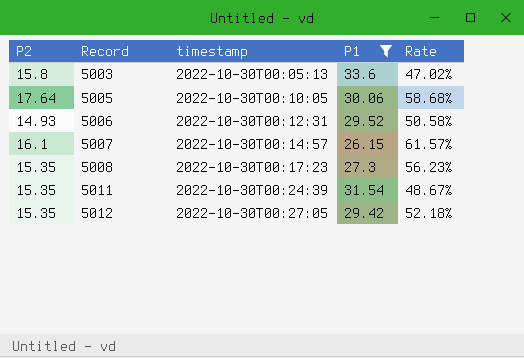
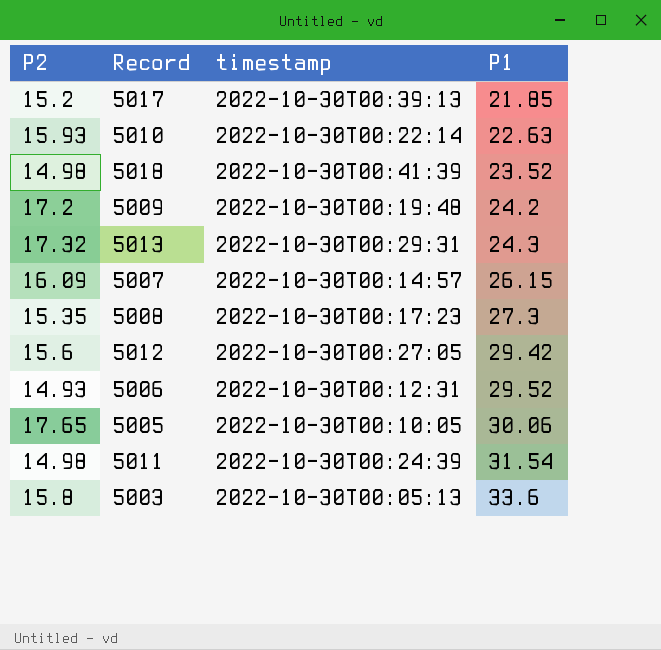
filter: P1 >= 26.15 -> none
row order: Record ascending -> P1 ascending
column Rate | formula: [P2] / [P1] -> none
5007 | P2: 16.1 -> 16.09
5012 | P2: 15.35 -> 15.6
5005 | P2: 17.64 -> 17.65
5011 | P2: 15.35 -> 14.98

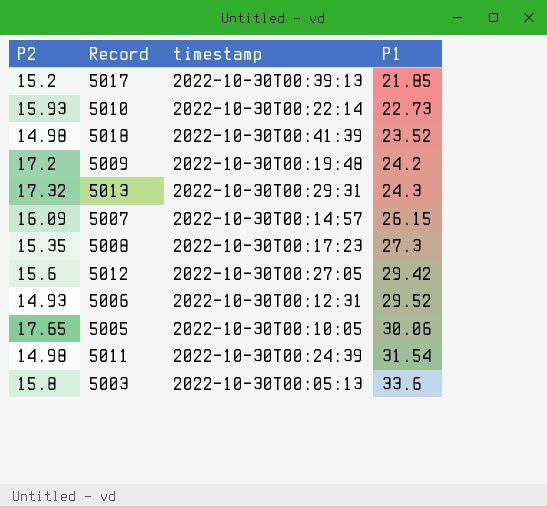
5010 | P1: 22.63 -> 22.73

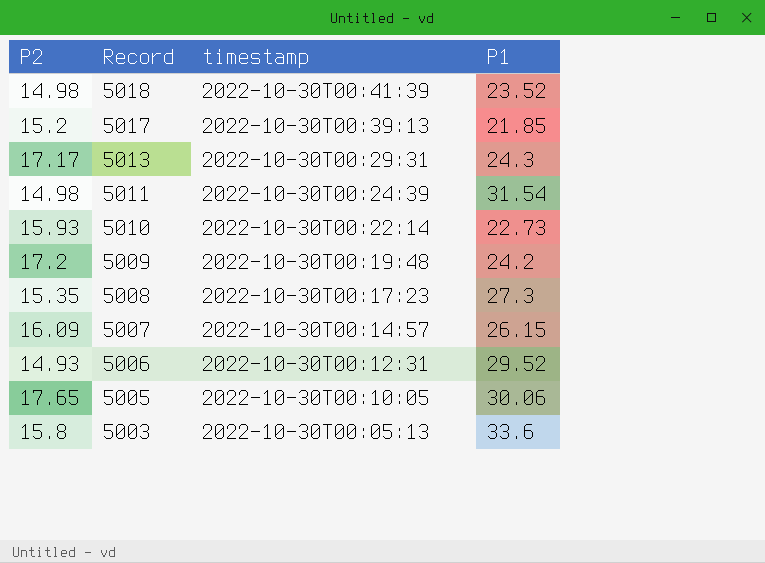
row order: P1 ascending -> Record descending
row 5012: 15.6 | 2022-10-30T00:27:05 | 29.42 -> none
5013 | P2: 17.32 -> 17.17

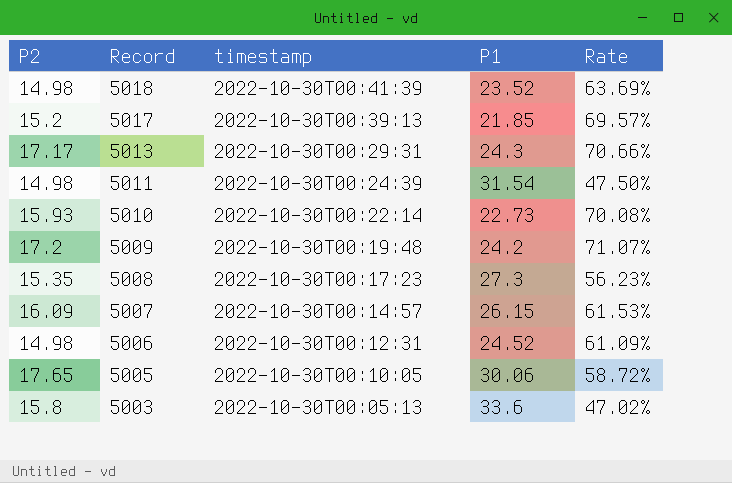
column Rate | formula: none -> [P2] / [P1]
5006 | P2: 14.93 -> 14.98
5006 | P1: 29.52 -> 24.52

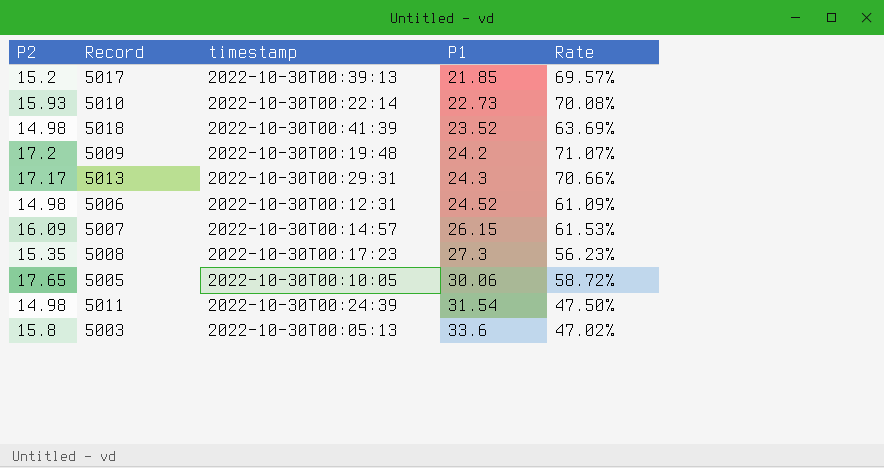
row order: Record descending -> P1 ascending

